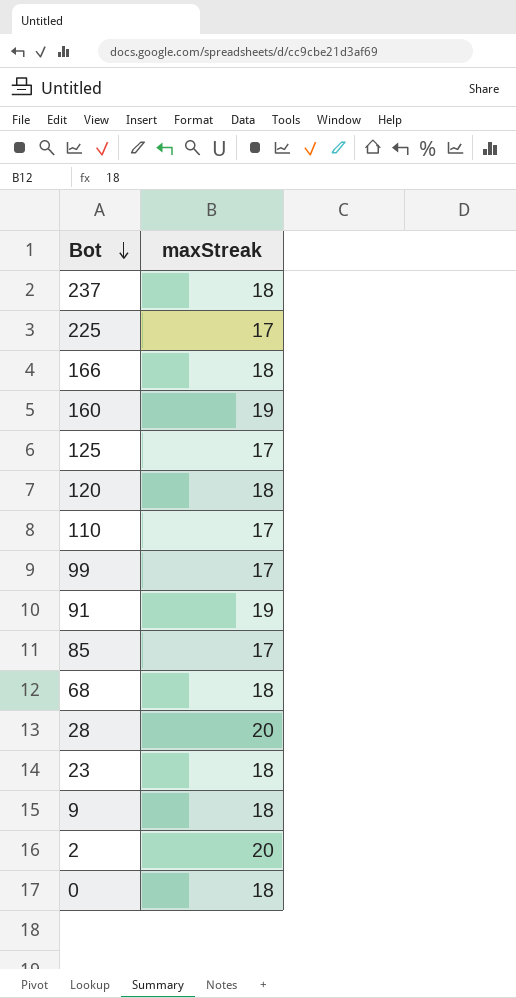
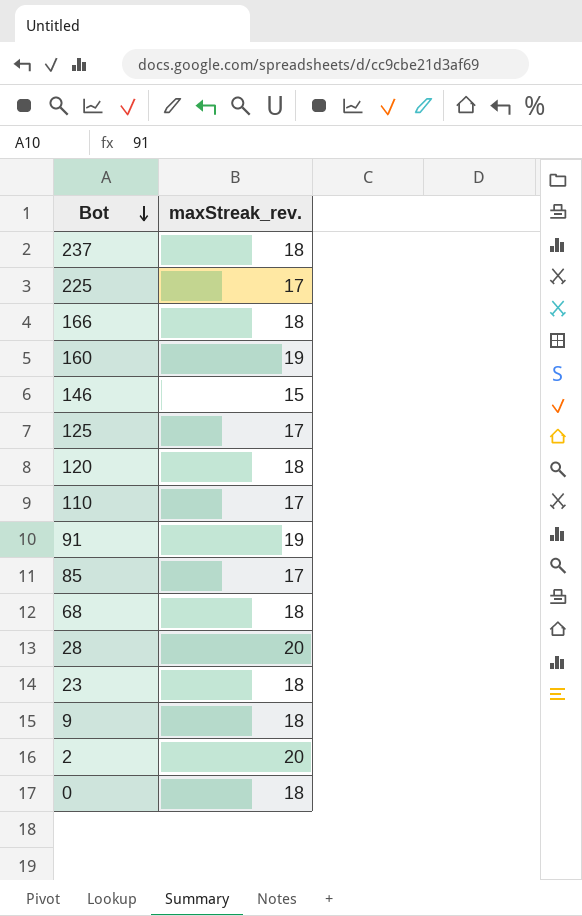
column name: maxStreak -> maxStreak_rev.
row 99: 17 -> none
row 146: none -> 15

